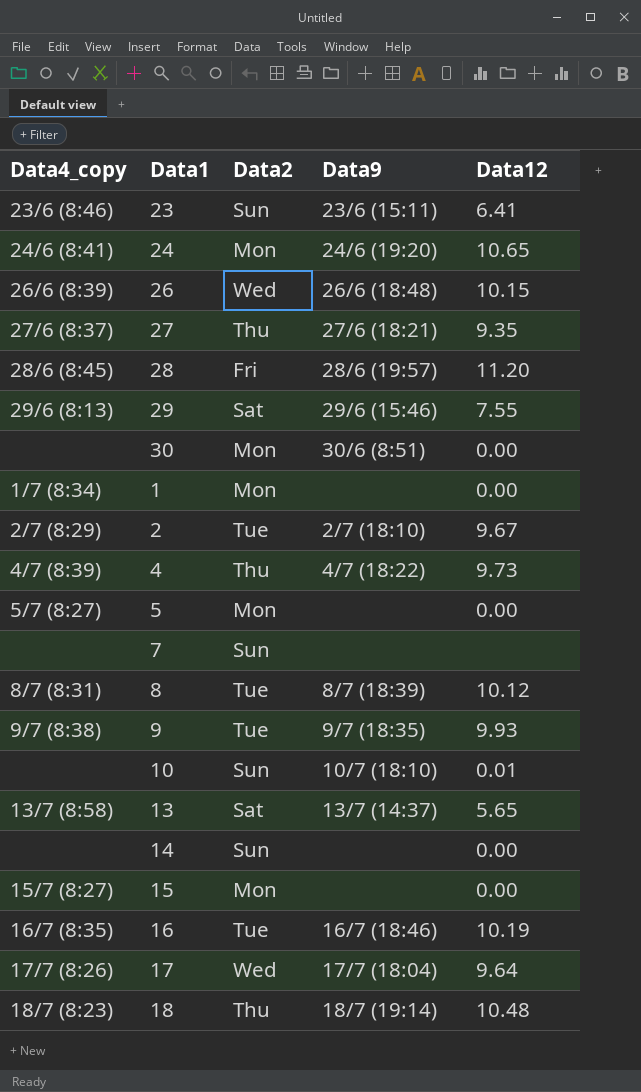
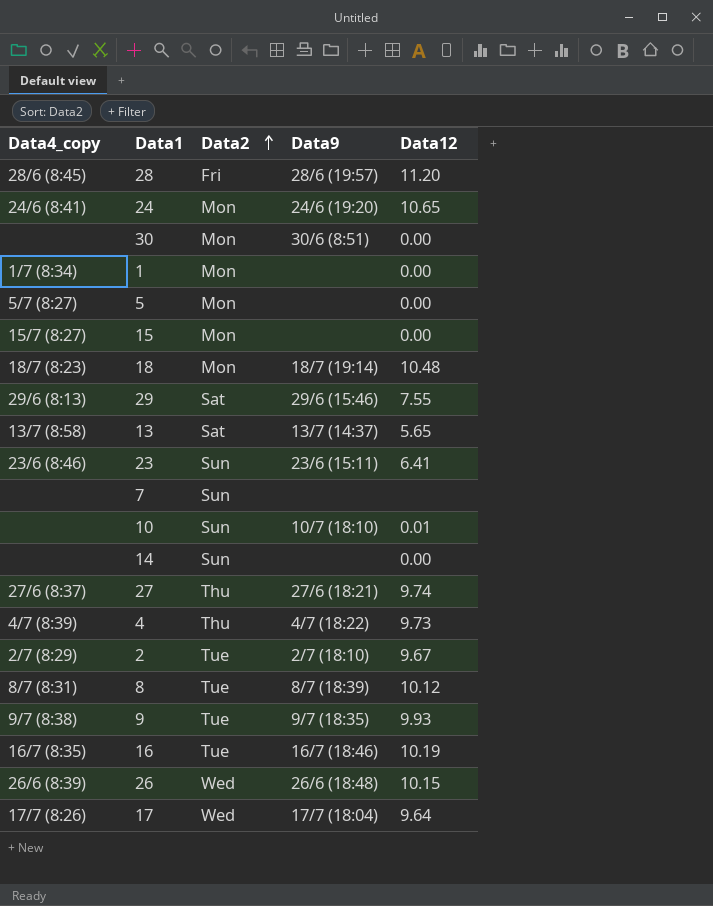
row order: none -> Data2 ascending
18 | Data2: Thu -> Mon
27 | Data12: 9.35 -> 9.74

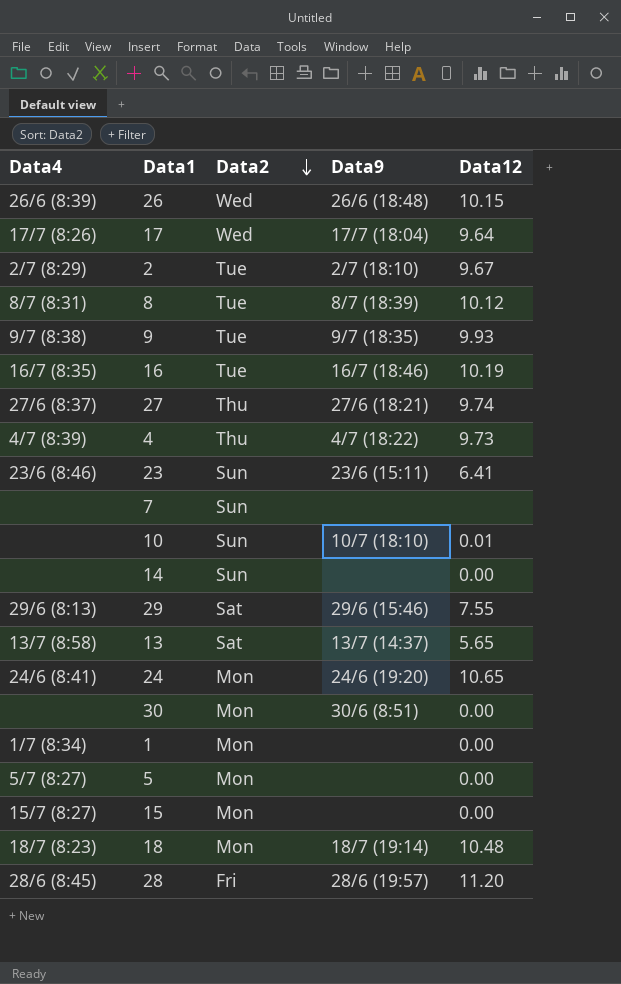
row order: Data2 ascending -> Data2 descending
column name: Data4_copy -> Data4

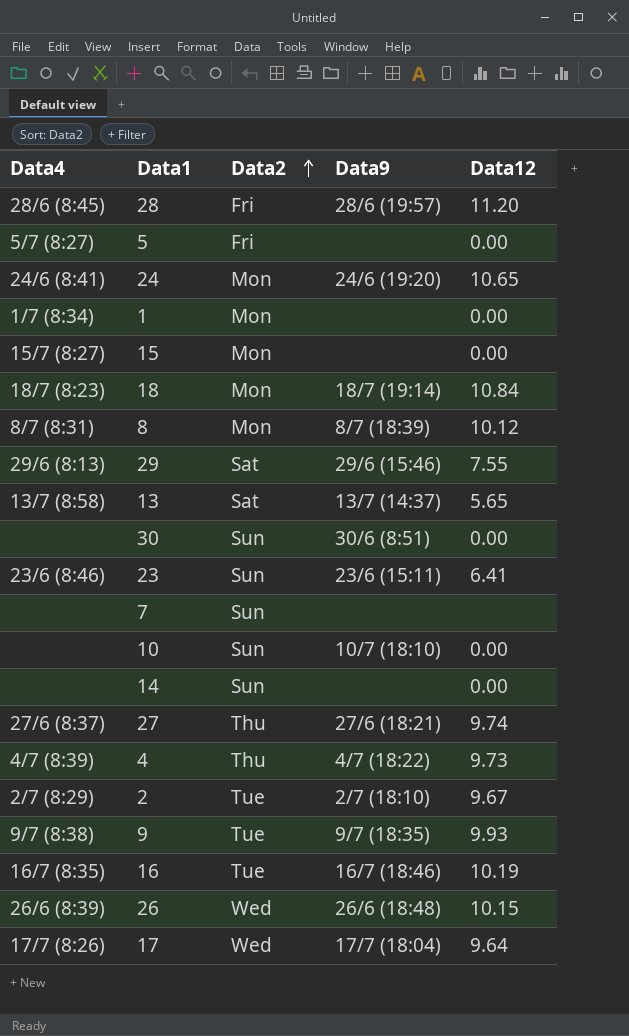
row order: Data2 descending -> Data2 ascending
5 | Data2: Mon -> Fri
18 | Data12: 10.48 -> 10.84
8 | Data2: Tue -> Mon
30 | Data2: Mon -> Sun
10 | Data12: 0.01 -> 0.00

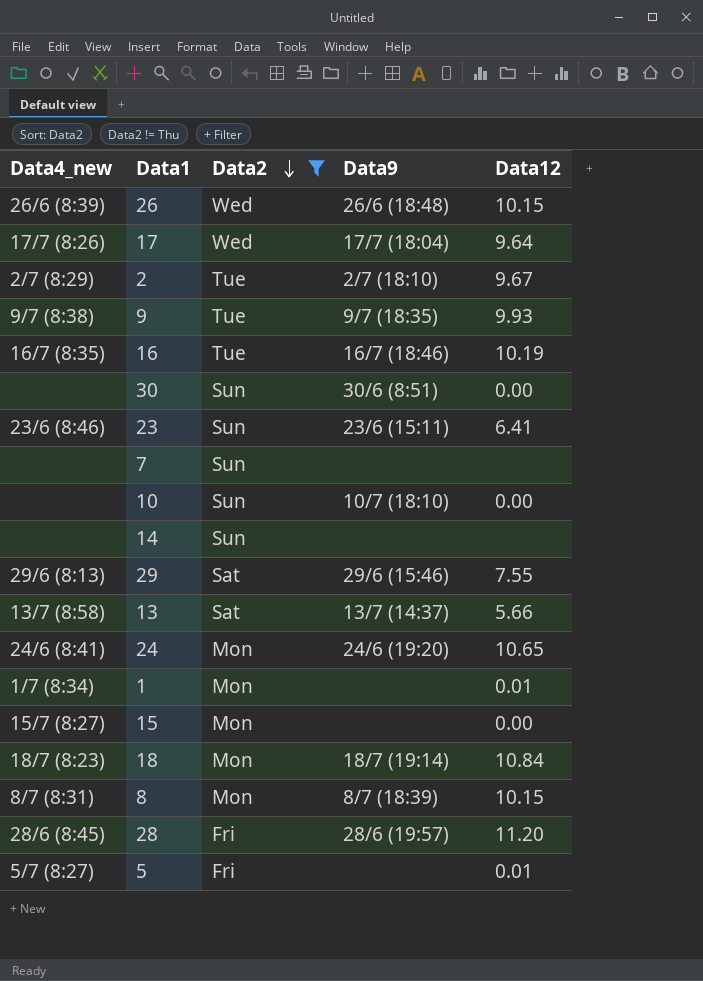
filter: none -> Data2 != Thu
row order: Data2 ascending -> Data2 descending
column name: Data4 -> Data4_new
14 | Data12: 0.00 -> none
13 | Data12: 5.65 -> 5.66
1 | Data12: 0.00 -> 0.01
8 | Data12: 10.12 -> 10.15
5 | Data12: 0.00 -> 0.01

